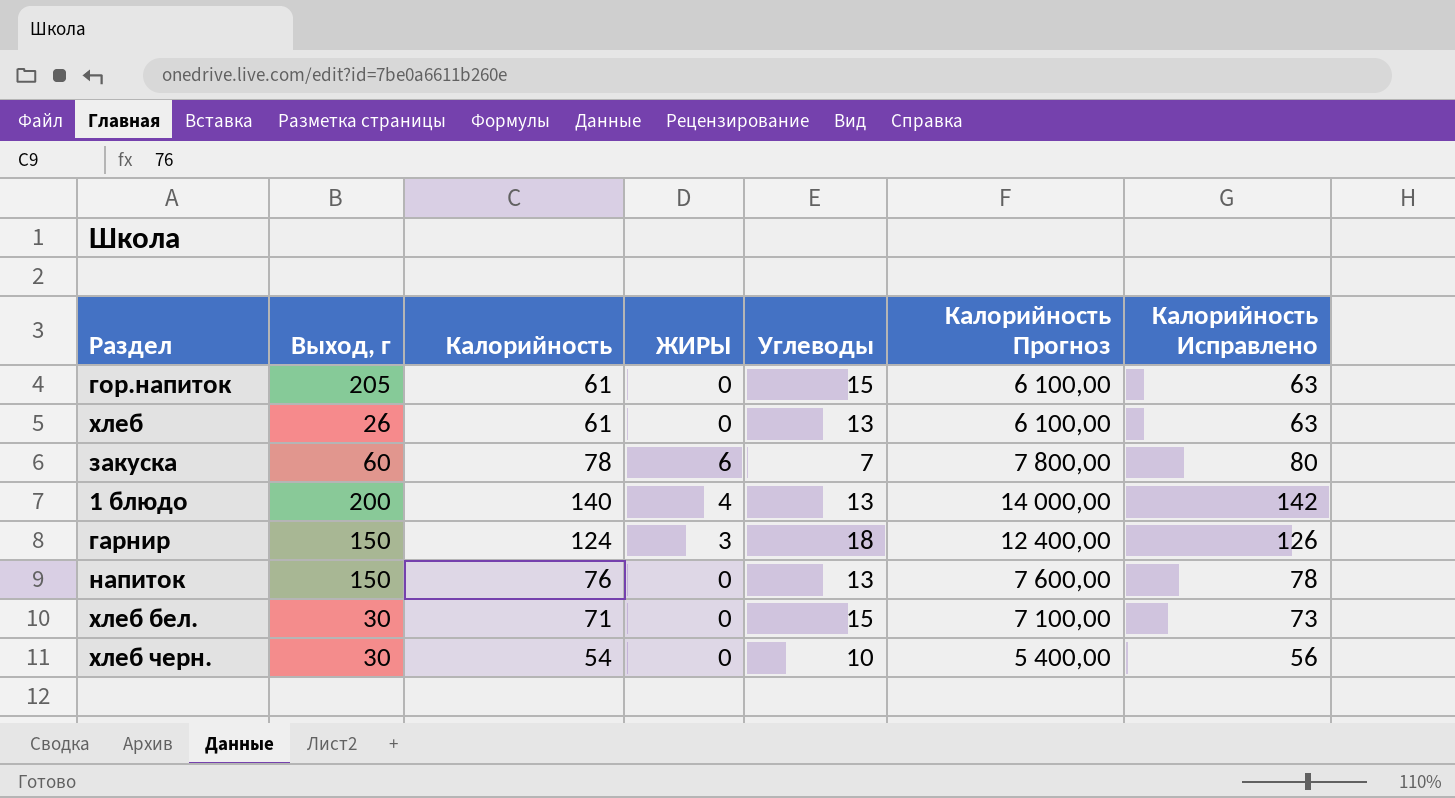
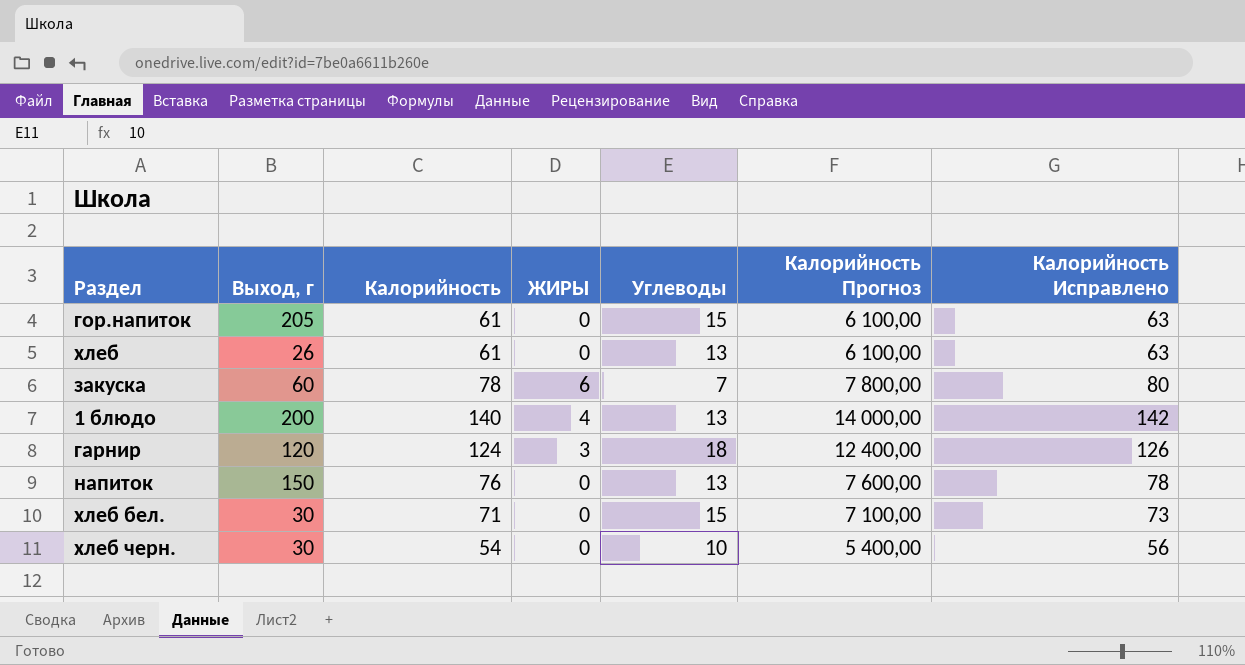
гарнир | Выход, г: 150 -> 120

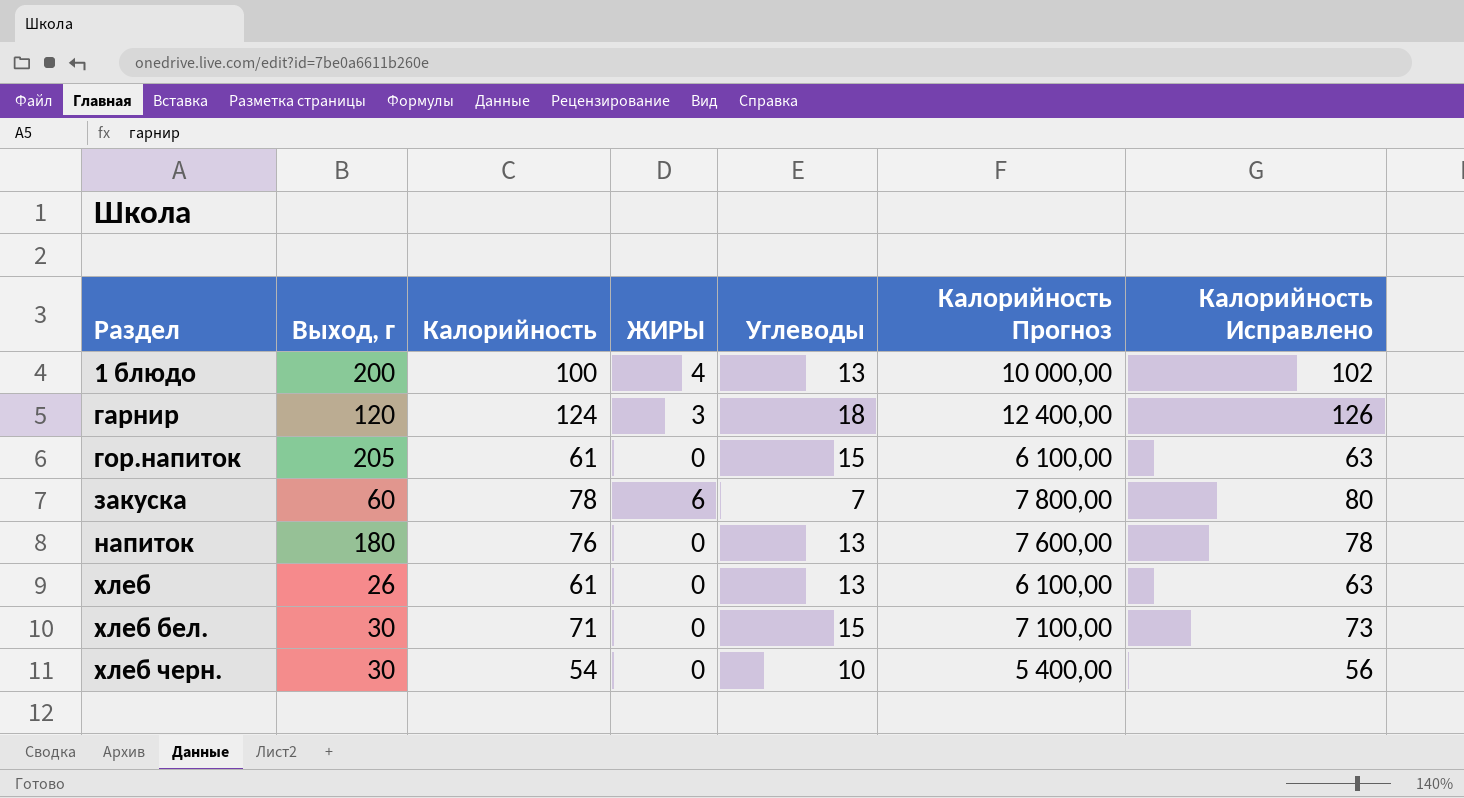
row order: none -> Раздел ascending
1 блюдо | Калорийность: 140 -> 100
1 блюдо | Калорийность Прогноз: 14 000,00 -> 10 000,00
1 блюдо | Калорийность Исправлено: 142 -> 102
напиток | Выход, г: 150 -> 180

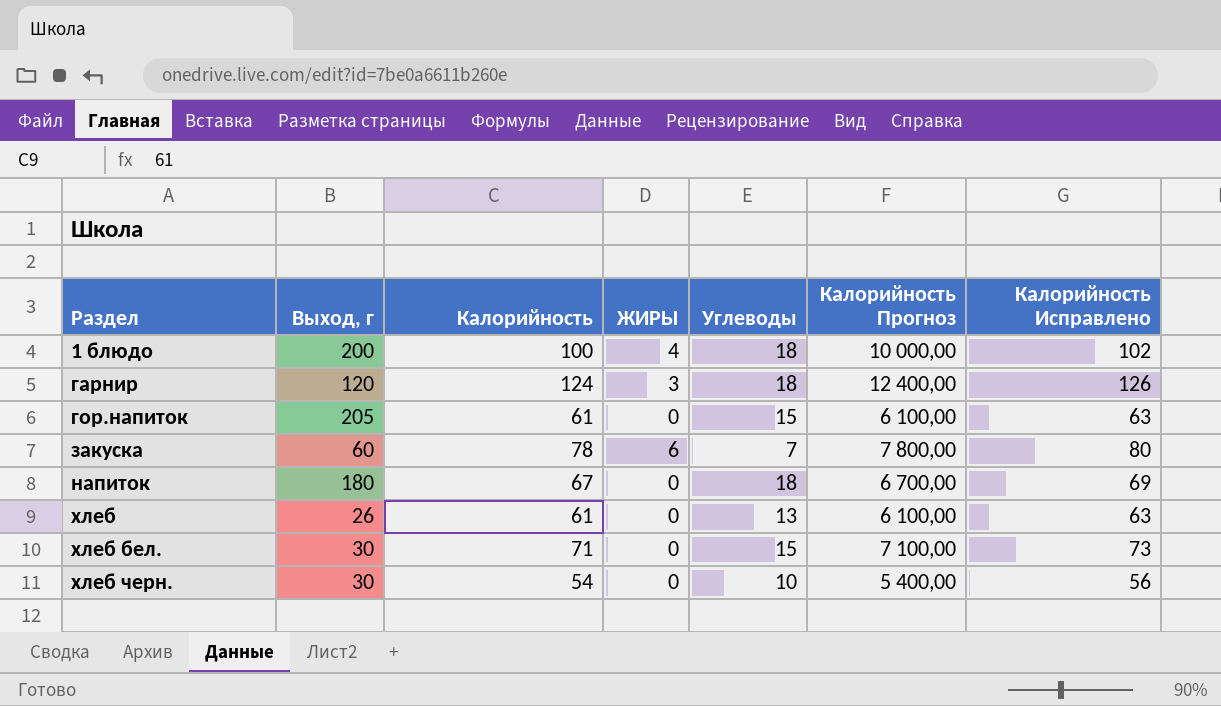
1 блюдо | Углеводы: 13 -> 18
напиток | Калорийность: 76 -> 67
напиток | Углеводы: 13 -> 18
напиток | Калорийность Прогноз: 7 600,00 -> 6 700,00
напиток | Калорийность Исправлено: 78 -> 69

